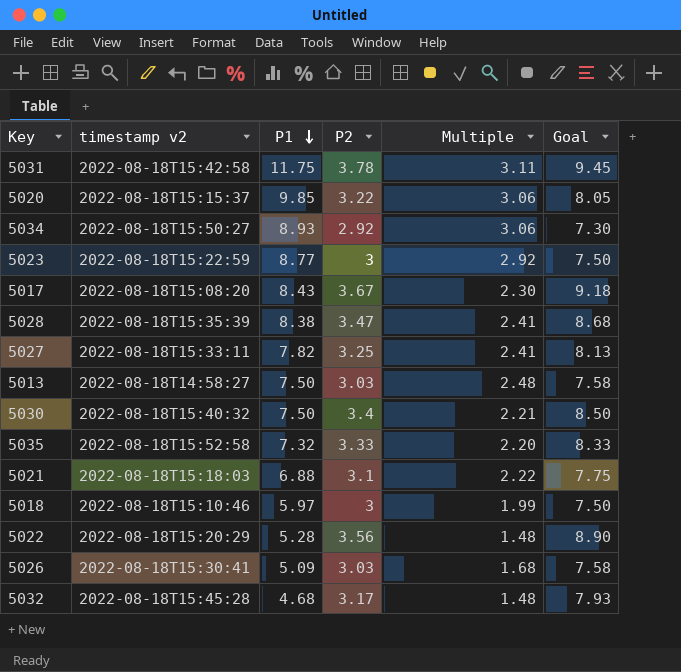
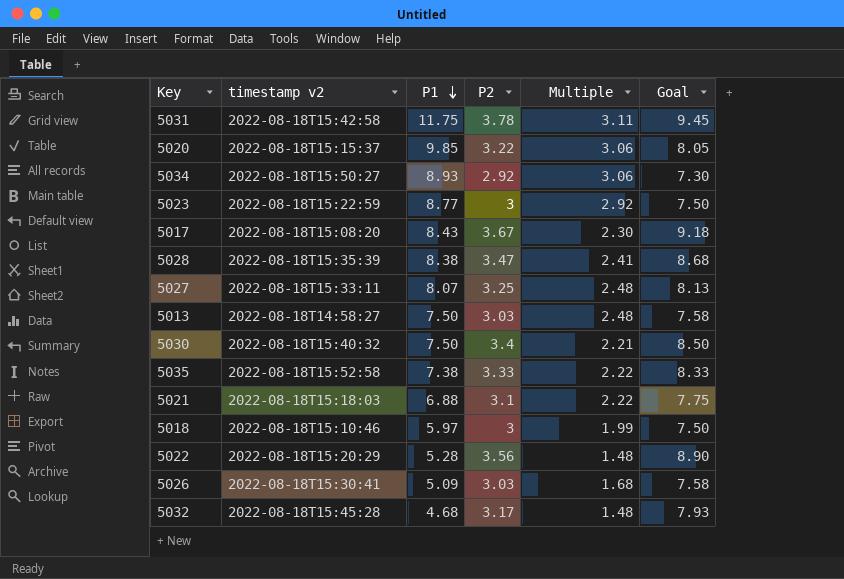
5027 | P1: 7.82 -> 8.07
5027 | Multiple: 2.41 -> 2.48
5035 | P1: 7.32 -> 7.38
5035 | Multiple: 2.20 -> 2.22

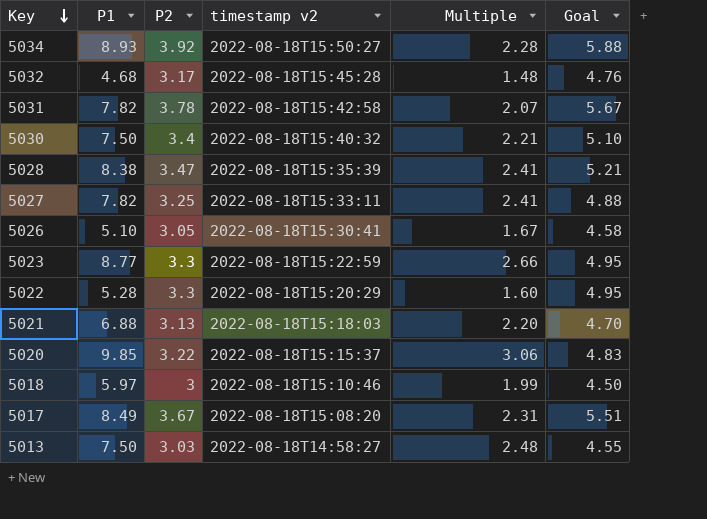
row order: P1 descending -> Key descending
column timestamp v2 | position: 2 -> 4
column Goal | formula: [P2] * 2.5 -> [P2] * 1.5
row 5035: 2022-08-18T15:52:58 | 7.38 | 3.33 | 2.22 | 8.33 -> none
5034 | P2: 2.92 -> 3.92
5034 | Multiple: 3.06 -> 2.28
5031 | P1: 11.75 -> 7.82
5031 | Multiple: 3.11 -> 2.07
5027 | P1: 8.07 -> 7.82
5027 | Multiple: 2.48 -> 2.41
5026 | P1: 5.09 -> 5.10
5026 | P2: 3.03 -> 3.05
5026 | Multiple: 1.68 -> 1.67
5023 | P2: 3 -> 3.3
5023 | Multiple: 2.92 -> 2.66
5022 | P2: 3.56 -> 3.3
5022 | Multiple: 1.48 -> 1.60
5021 | P2: 3.1 -> 3.13
5021 | Multiple: 2.22 -> 2.20
5017 | P1: 8.43 -> 8.49
5017 | Multiple: 2.30 -> 2.31

